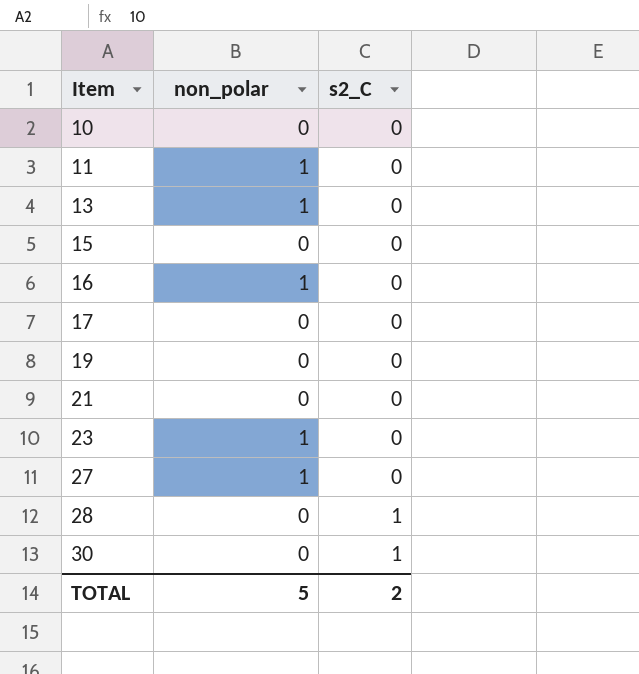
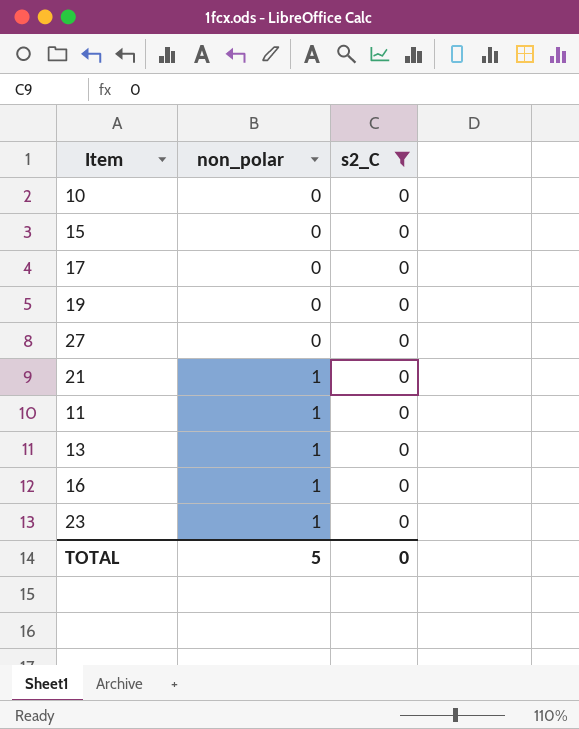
filter: none -> s2_C = 0
row order: Item ascending -> non_polar ascending
27 | non_polar: 1 -> 0
21 | non_polar: 0 -> 1
TOTAL | s2_C: 2 -> 0

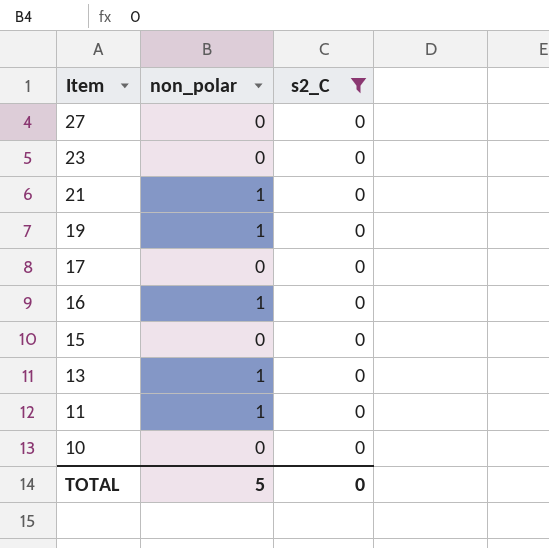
row order: non_polar ascending -> Item descending
23 | non_polar: 1 -> 0
19 | non_polar: 0 -> 1

